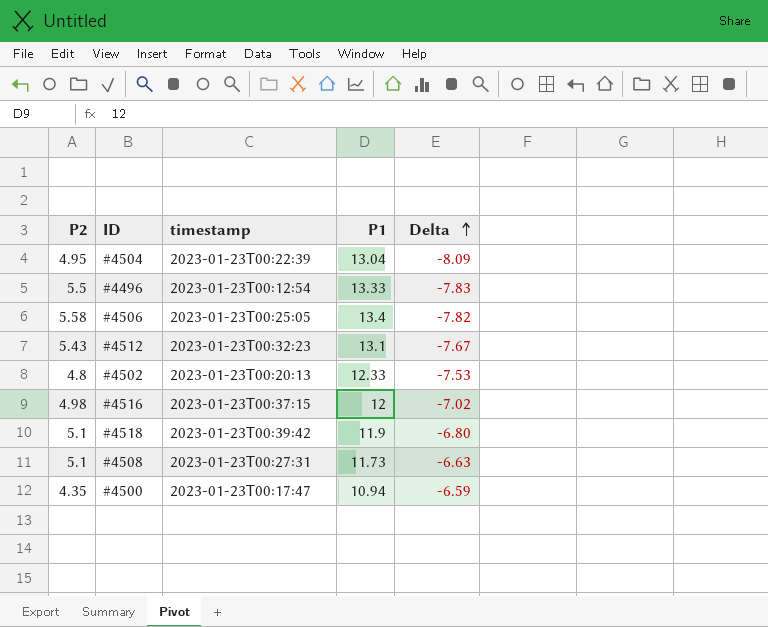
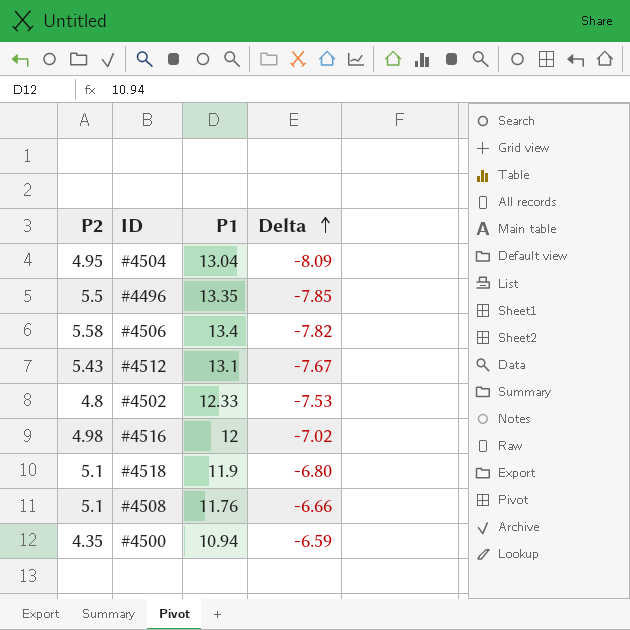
column timestamp | position: 3 -> none
#4496 | P1: 13.33 -> 13.35
#4496 | Delta: -7.83 -> -7.85
#4508 | P1: 11.73 -> 11.76
#4508 | Delta: -6.63 -> -6.66

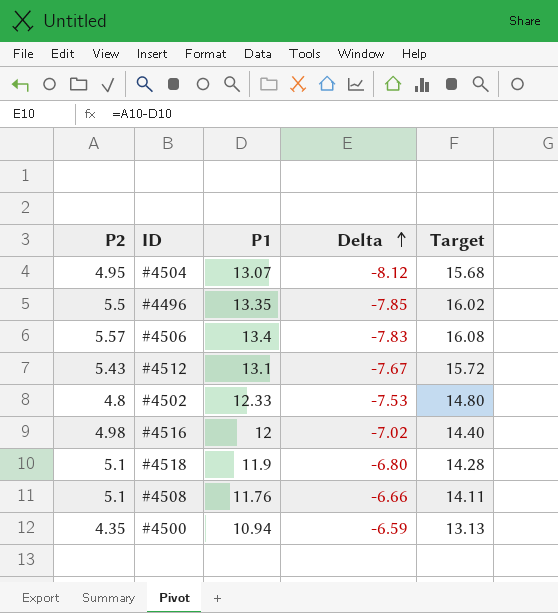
column Target | formula: none -> [P1] * 1.2
#4504 | P1: 13.04 -> 13.07
#4504 | Delta: -8.09 -> -8.12
#4506 | P2: 5.58 -> 5.57
#4506 | Delta: -7.82 -> -7.83

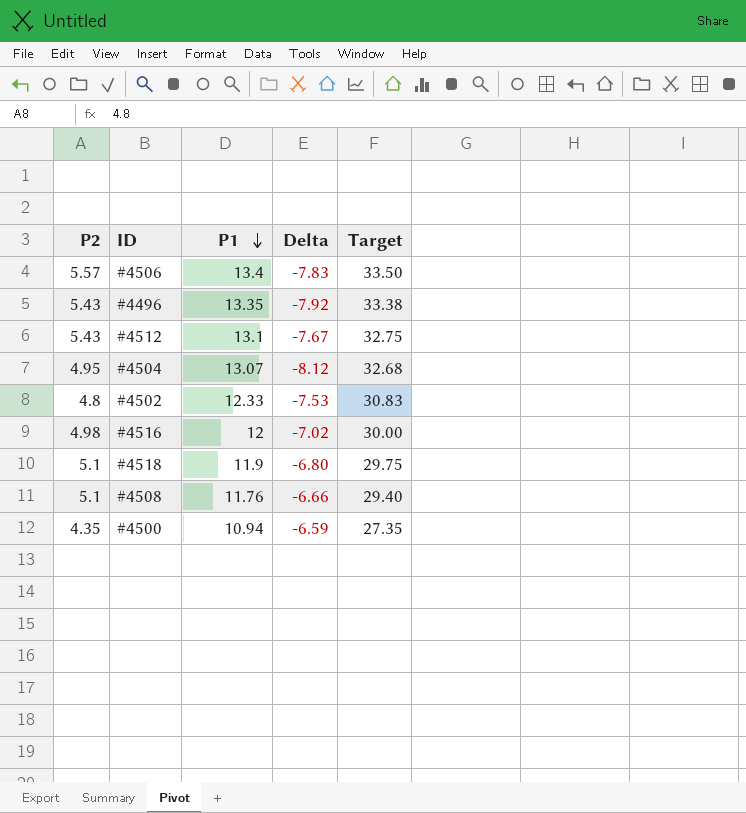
row order: Delta ascending -> P1 descending
column Target | formula: [P1] * 1.2 -> [P1] * 2.5
#4496 | P2: 5.5 -> 5.43
#4496 | Delta: -7.85 -> -7.92

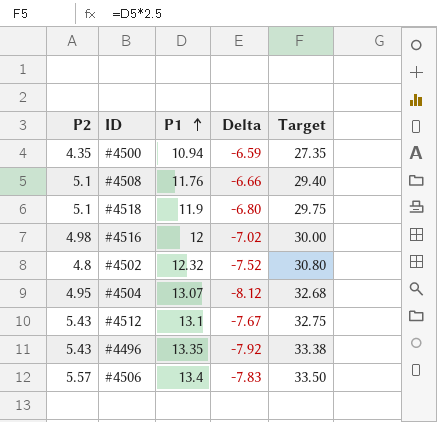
row order: P1 descending -> P1 ascending
#4502 | P1: 12.33 -> 12.32
#4502 | Delta: -7.53 -> -7.52
#4502 | Target: 30.83 -> 30.80

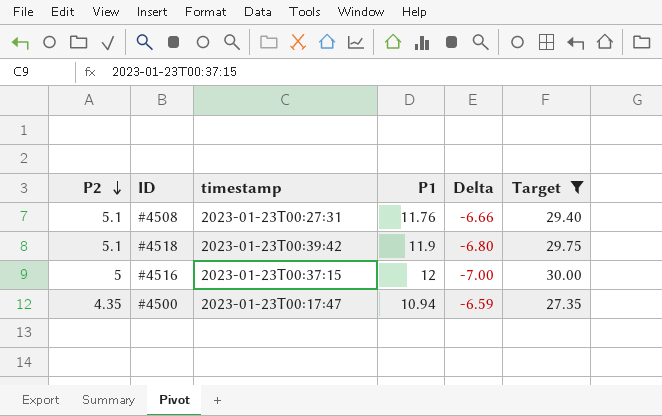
filter: none -> Target <= 30.00
row order: P1 ascending -> P2 descending
column timestamp | position: none -> 3
#4516 | P2: 4.98 -> 5
#4516 | Delta: -7.02 -> -7.00

